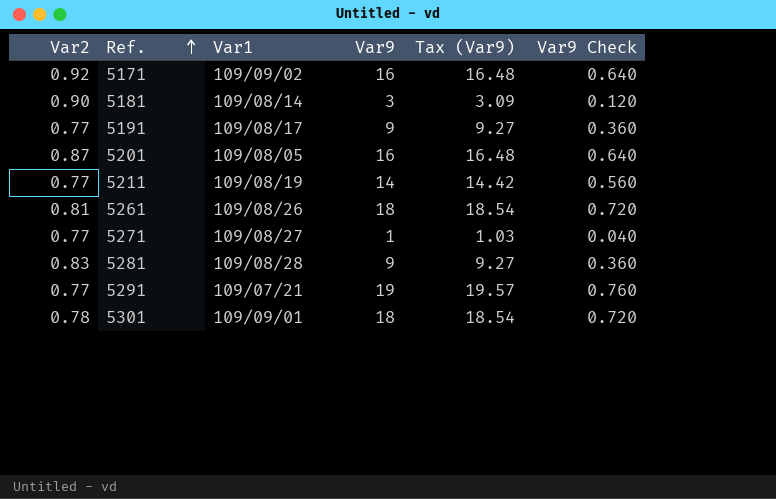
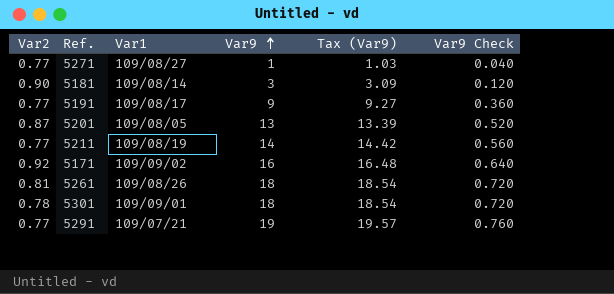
row order: Ref. ascending -> Var9 ascending
row 5281: 0.83 | 109/08/28 | 9 | 9.27 | 0.360 -> none
5201 | Var9: 16 -> 13
5201 | Tax (Var9): 16.48 -> 13.39
5201 | Var9 Check: 0.640 -> 0.520

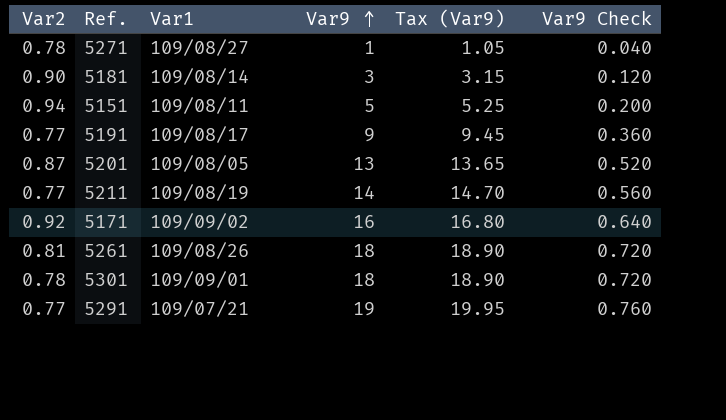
column Tax (Var9) | formula: [Var9] * 1.03 -> [Var9] * 1.05
5271 | Var2: 0.77 -> 0.78
row 5151: none -> 0.94 | 109/08/11 | 5 | 5.25 | 0.200

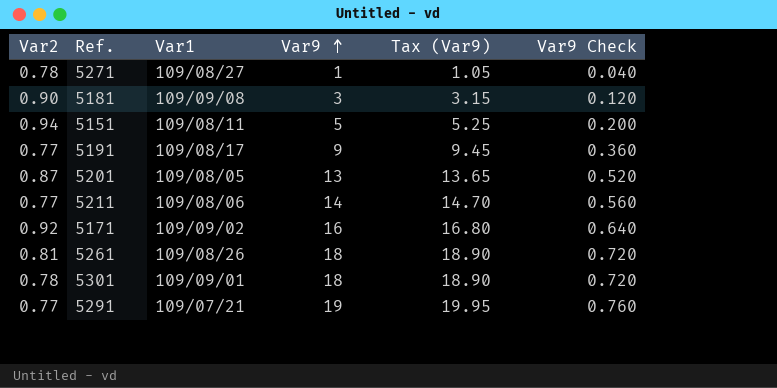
5181 | Var1: 109/08/14 -> 109/09/08
5211 | Var1: 109/08/19 -> 109/08/06

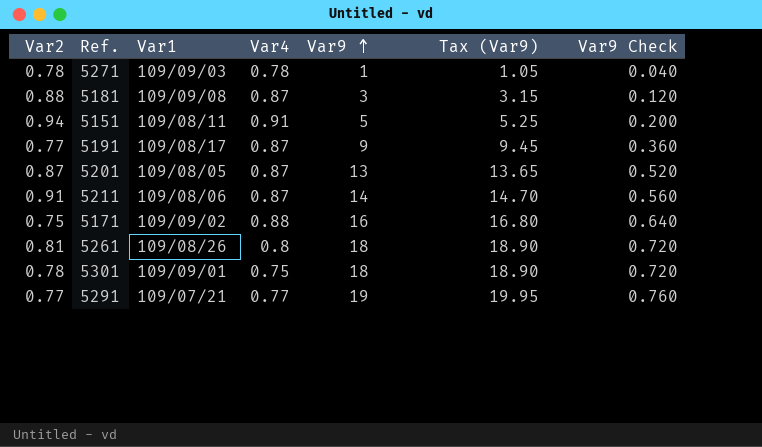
column Var4 | position: none -> 4
5271 | Var1: 109/08/27 -> 109/09/03
5181 | Var2: 0.90 -> 0.88
5211 | Var2: 0.77 -> 0.91
5171 | Var2: 0.92 -> 0.75

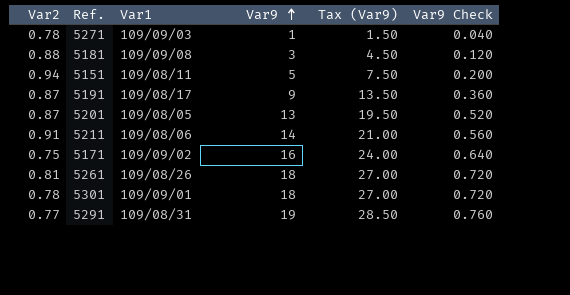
column Var4 | position: 4 -> none
column Tax (Var9) | formula: [Var9] * 1.05 -> [Var9] * 1.5
5191 | Var2: 0.77 -> 0.87
5291 | Var1: 109/07/21 -> 109/08/31

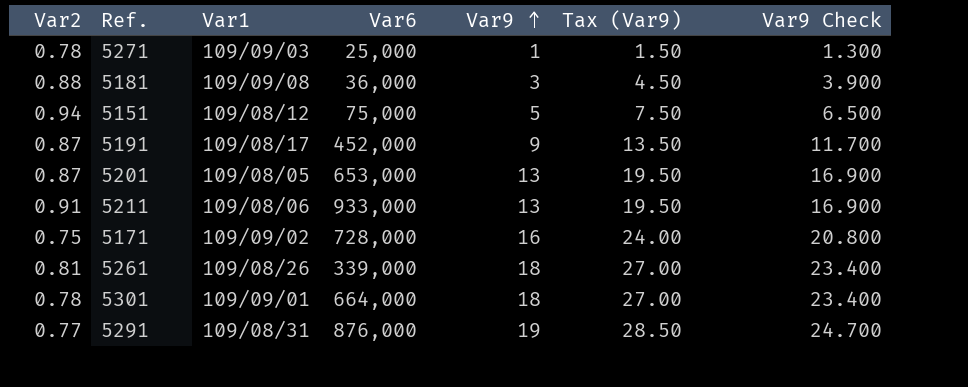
column Var6 | position: none -> 4
column Var9 Check | formula: [Var9] * 0.04 -> [Var9] * 1.3
5151 | Var1: 109/08/11 -> 109/08/12
5211 | Var9: 14 -> 13
5211 | Tax (Var9): 21.00 -> 19.50

